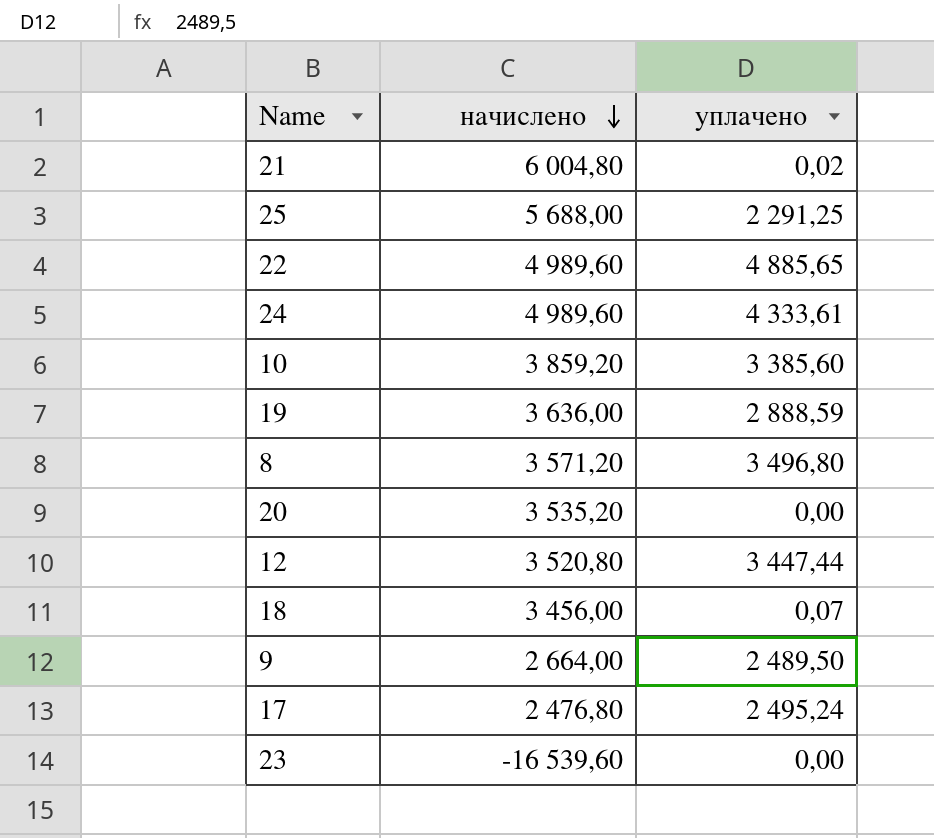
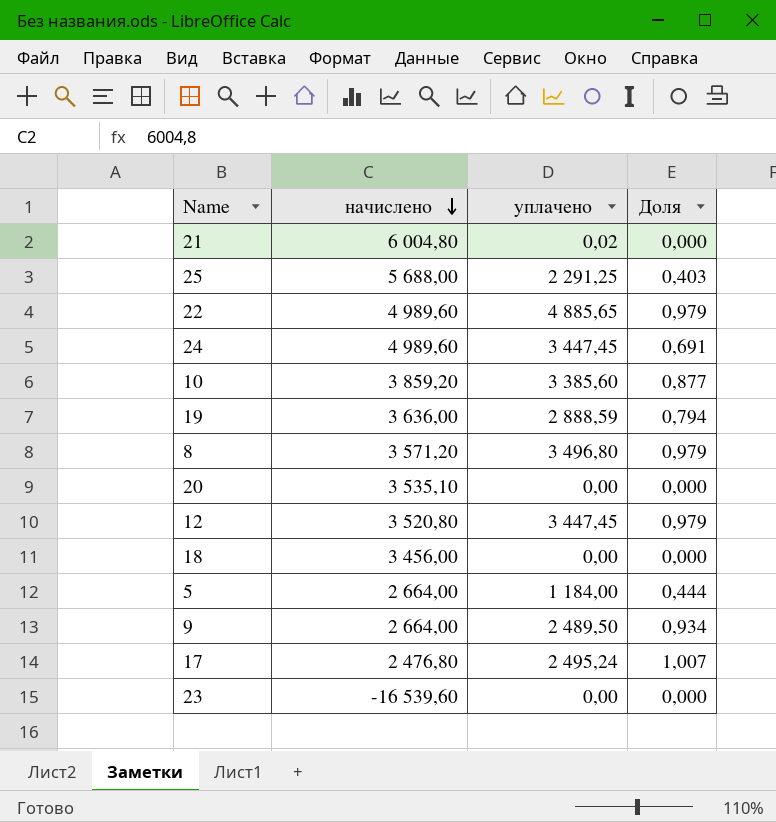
column Доля | formula: none -> [уплачено] / [начислено]
24 | уплачено: 4 333,61 -> 3 447,45
20 | начислено: 3 535,20 -> 3 535,10
12 | уплачено: 3 447,44 -> 3 447,45
18 | уплачено: 0,07 -> 0,00
row 5: none -> 2 664,00 | 1 184,00 | 0,444

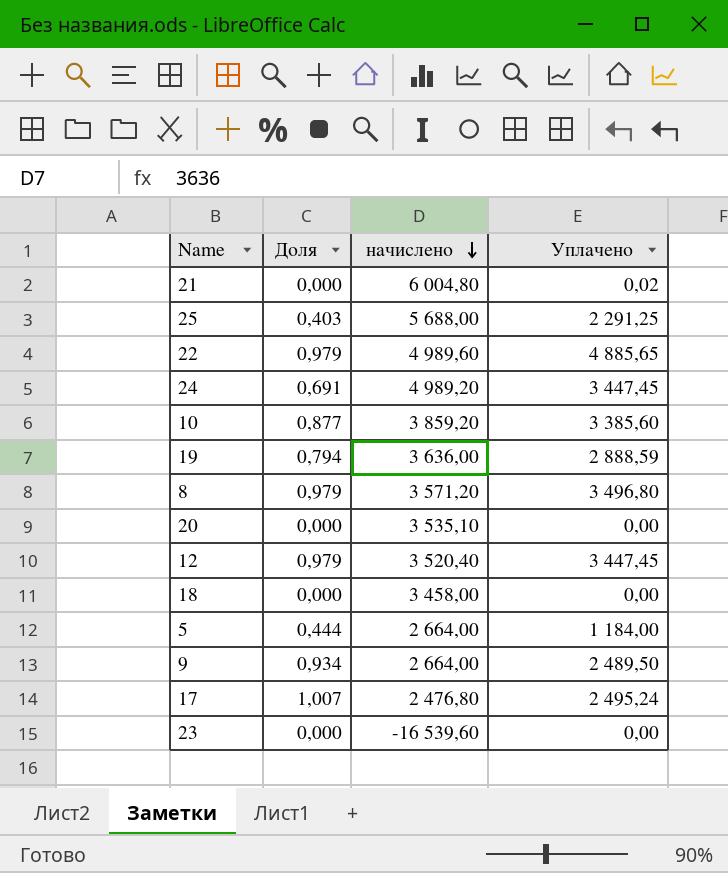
column Доля | position: 4 -> 2
column name: уплачено -> Уплачено
24 | начислено: 4 989,60 -> 4 989,20
12 | начислено: 3 520,80 -> 3 520,40
18 | начислено: 3 456,00 -> 3 458,00

